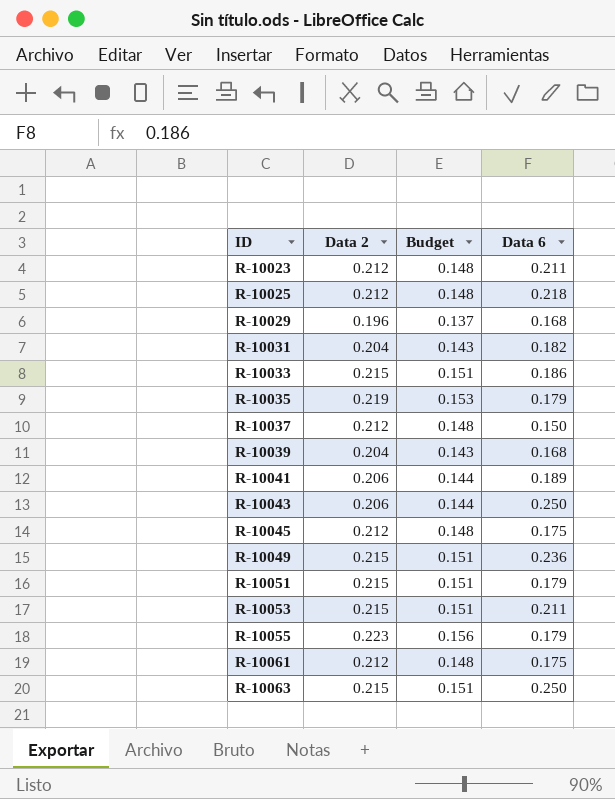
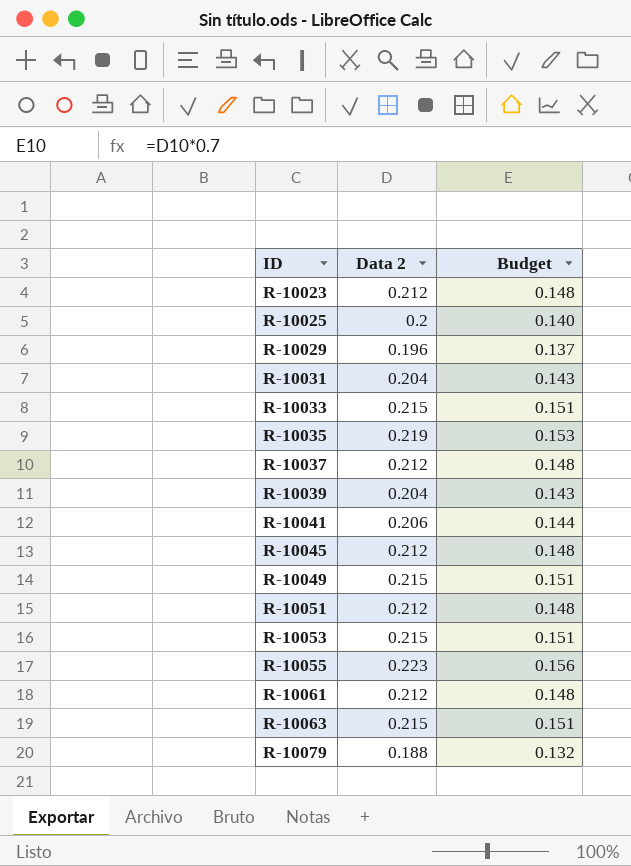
column Data 6 | position: 4 -> none
row R-10043: 0.206 | 0.144 | 0.250 -> none
R-10025 | Data 2: 0.212 -> 0.2
R-10025 | Budget: 0.148 -> 0.140
R-10051 | Data 2: 0.215 -> 0.212
R-10051 | Budget: 0.151 -> 0.148
row R-10079: none -> 0.188 | 0.132

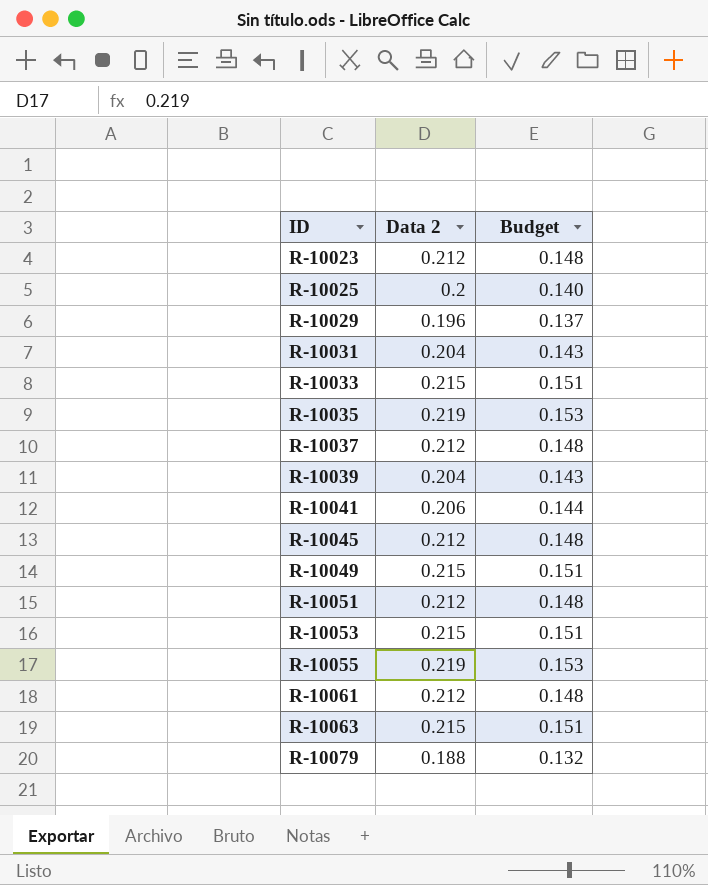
R-10055 | Data 2: 0.223 -> 0.219
R-10055 | Budget: 0.156 -> 0.153

